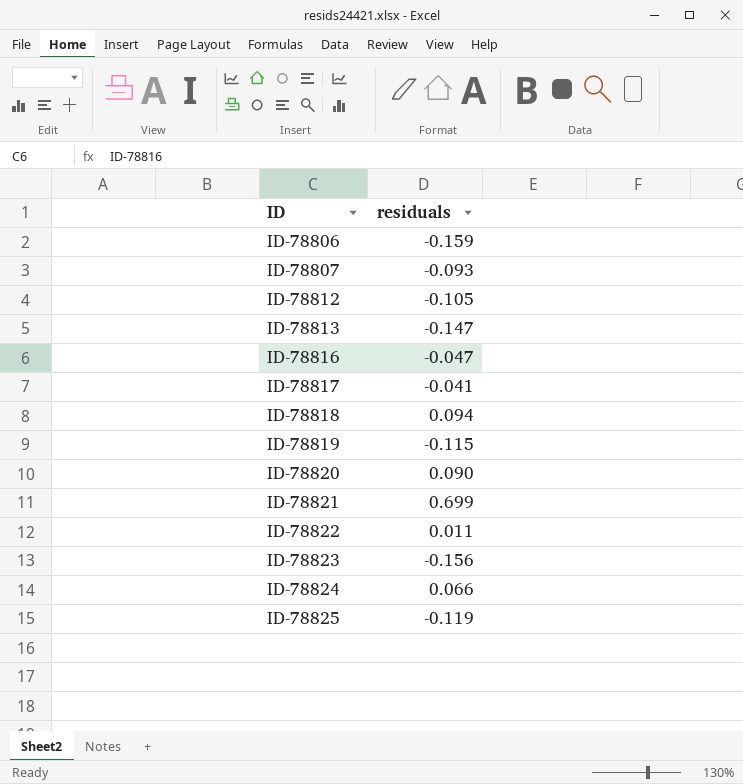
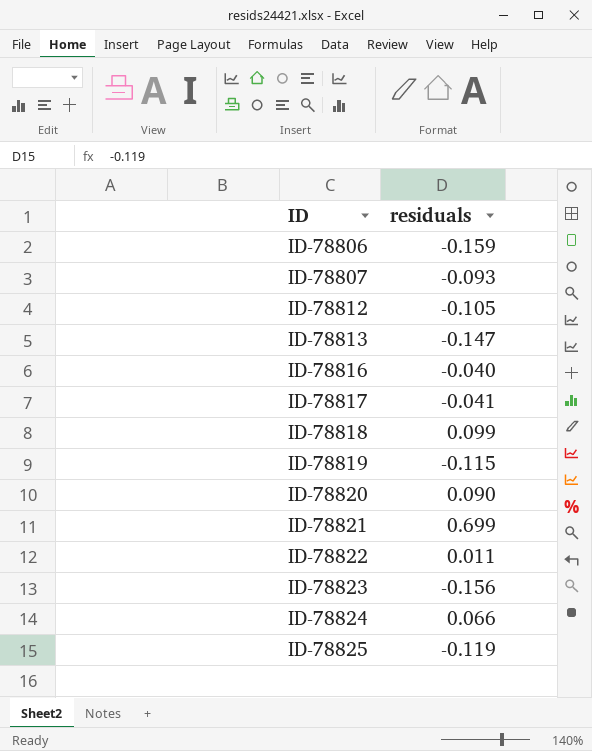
ID-78816 | residuals: -0.047 -> -0.040
ID-78818 | residuals: 0.094 -> 0.099

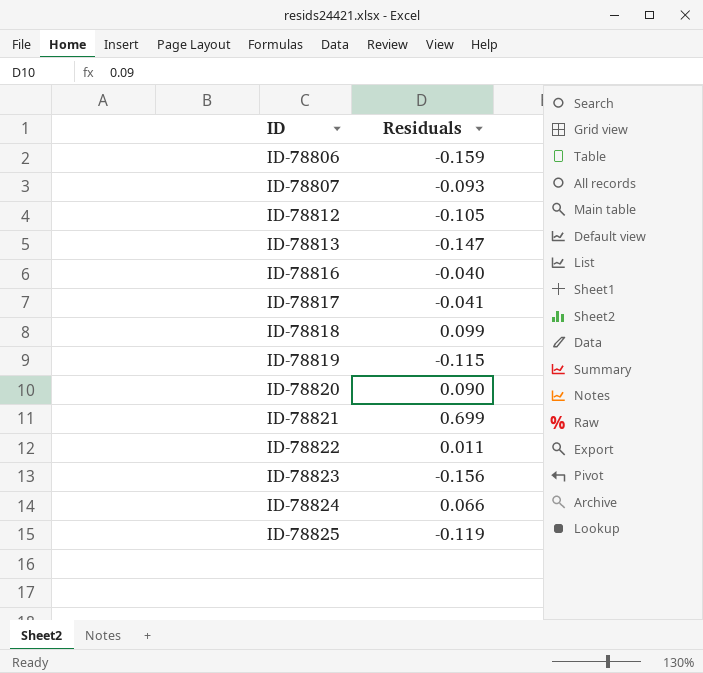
column name: residuals -> Residuals

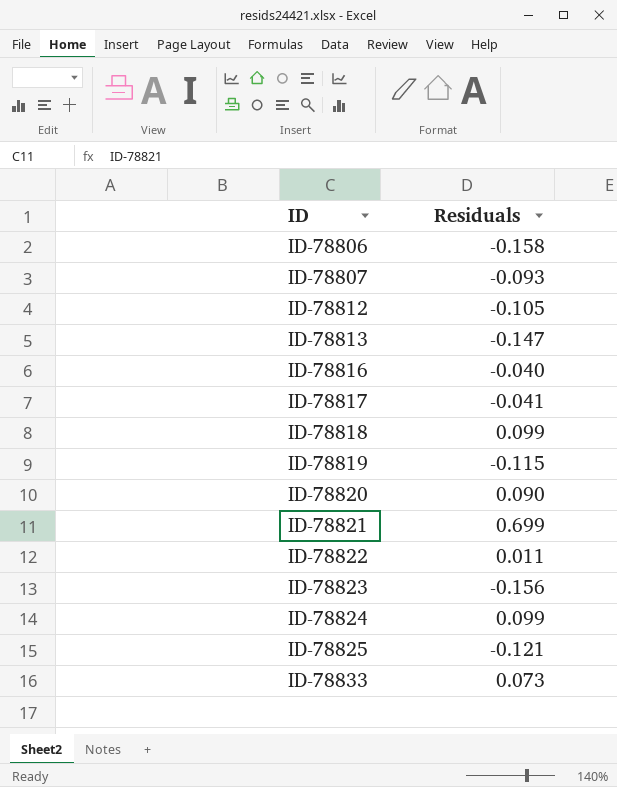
ID-78806 | Residuals: -0.159 -> -0.158
ID-78824 | Residuals: 0.066 -> 0.099
ID-78825 | Residuals: -0.119 -> -0.121
row ID-78833: none -> 0.073

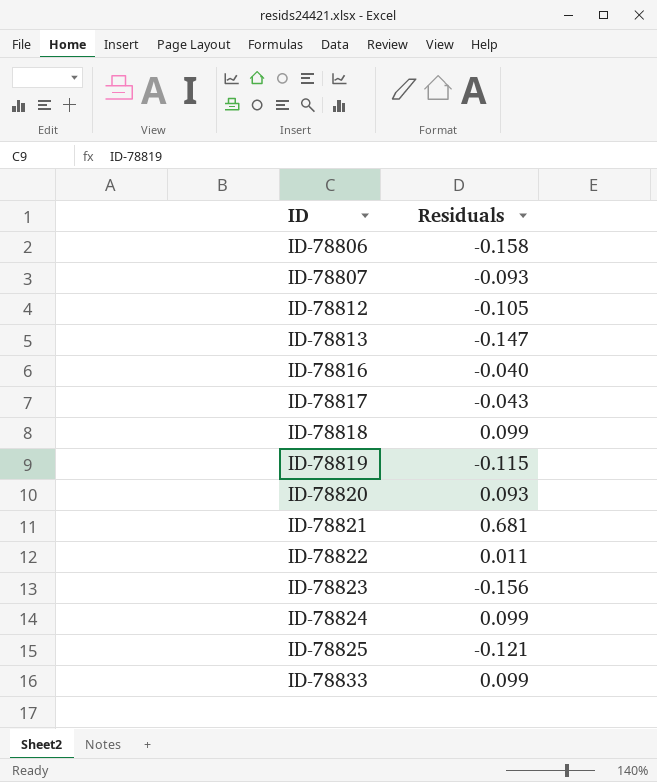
ID-78817 | Residuals: -0.041 -> -0.043
ID-78820 | Residuals: 0.090 -> 0.093
ID-78821 | Residuals: 0.699 -> 0.681
ID-78833 | Residuals: 0.073 -> 0.099

